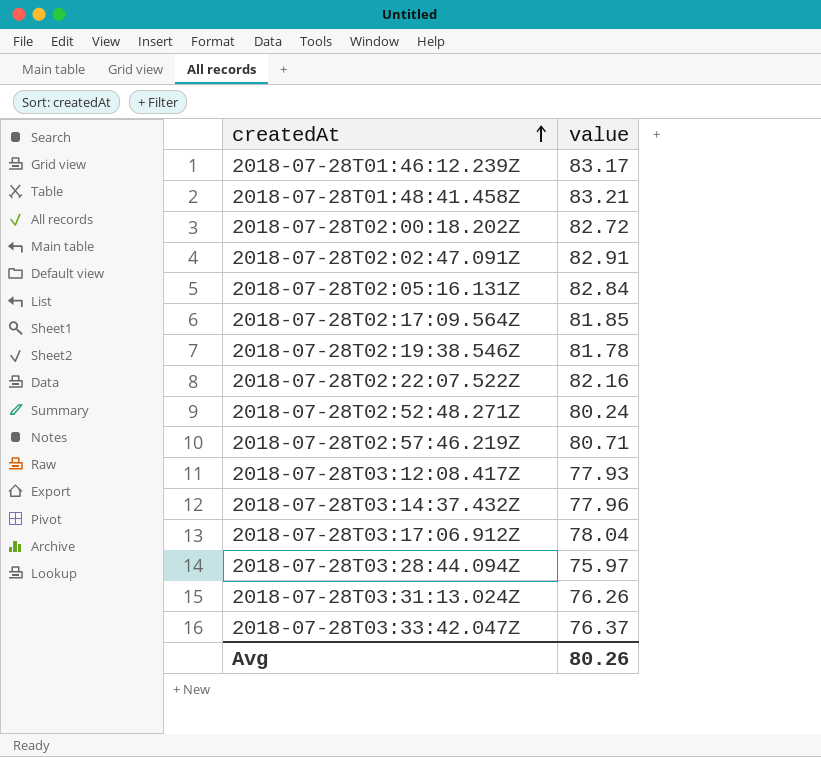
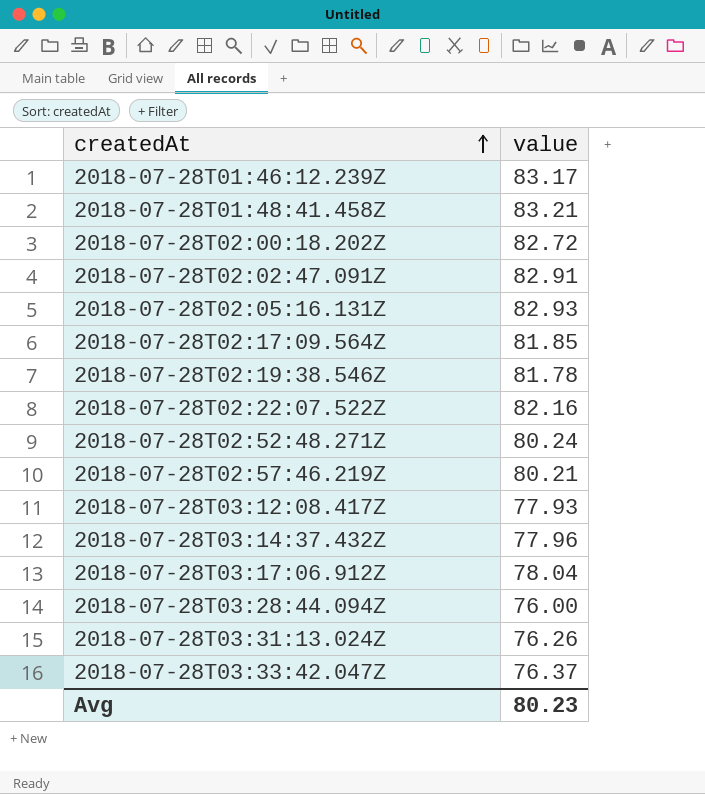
2018-07-28T02:05:16.131Z | value: 82.84 -> 82.93
2018-07-28T02:57:46.219Z | value: 80.71 -> 80.21
2018-07-28T03:28:44.094Z | value: 75.97 -> 76.00
Avg | value: 80.26 -> 80.23

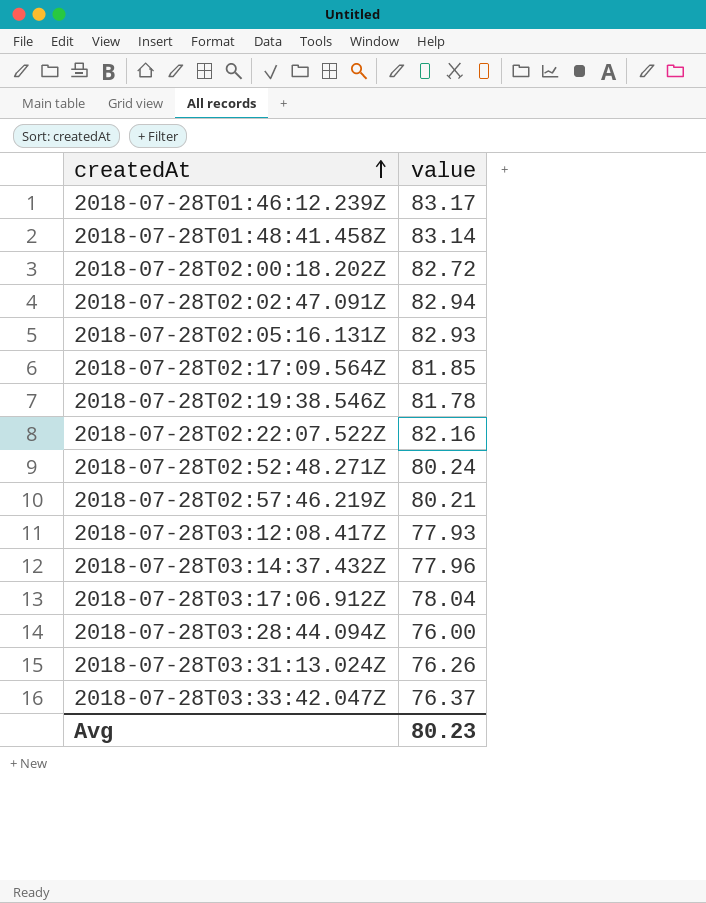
2018-07-28T01:48:41.458Z | value: 83.21 -> 83.14
2018-07-28T02:02:47.091Z | value: 82.91 -> 82.94

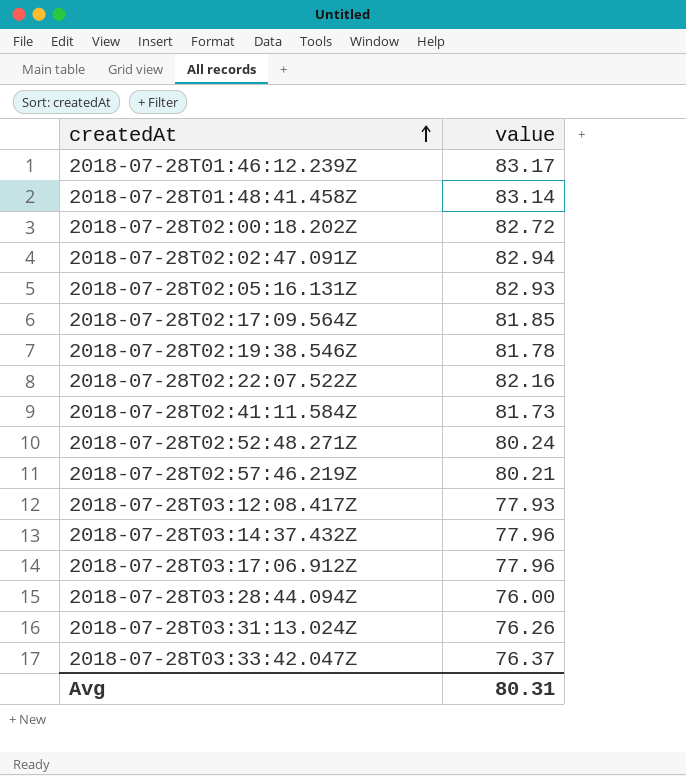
row 2018-07-28T02:41:11.584Z: none -> 81.73
2018-07-28T03:17:06.912Z | value: 78.04 -> 77.96
Avg | value: 80.23 -> 80.31

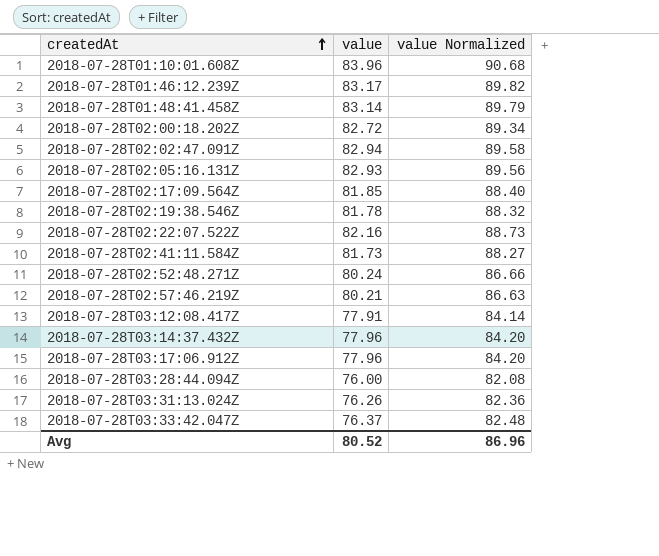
column value Normalized | formula: none -> [value] * 1.08
row 2018-07-28T01:10:01.608Z: none -> 83.96 | 90.68
2018-07-28T03:12:08.417Z | value: 77.93 -> 77.91
Avg | value: 80.31 -> 80.52

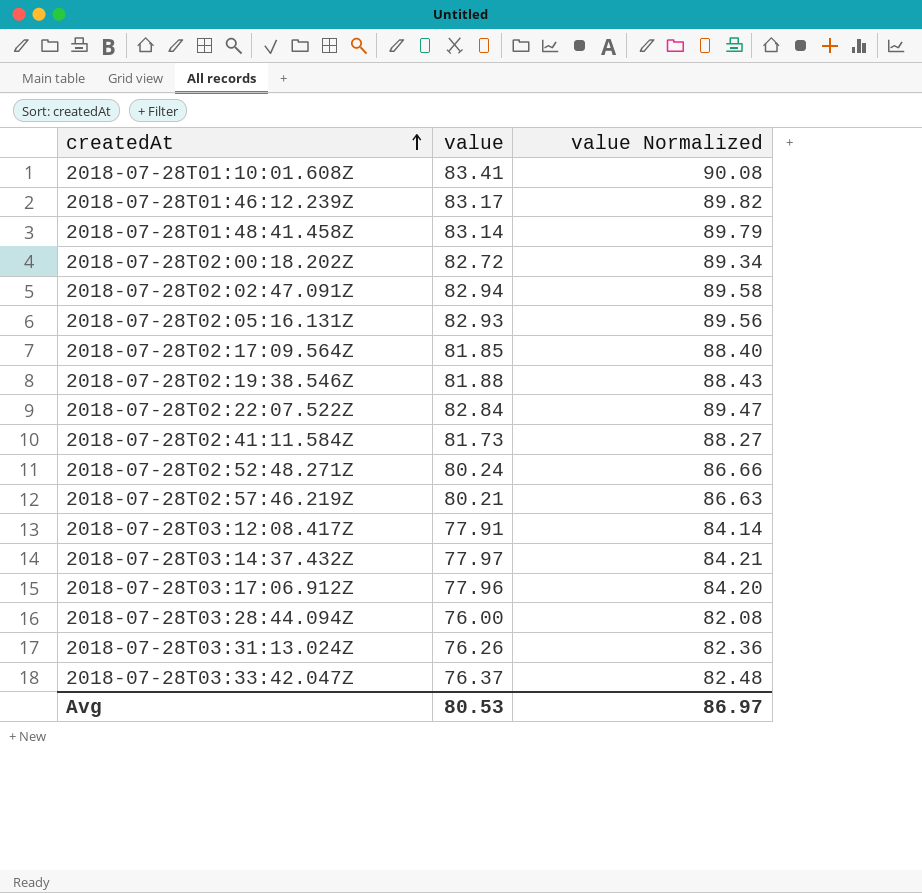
2018-07-28T01:10:01.608Z | value: 83.96 -> 83.41
2018-07-28T01:10:01.608Z | value Normalized: 90.68 -> 90.08
2018-07-28T02:19:38.546Z | value: 81.78 -> 81.88
2018-07-28T02:19:38.546Z | value Normalized: 88.32 -> 88.43
2018-07-28T02:22:07.522Z | value: 82.16 -> 82.84
2018-07-28T02:22:07.522Z | value Normalized: 88.73 -> 89.47
2018-07-28T03:14:37.432Z | value: 77.96 -> 77.97
2018-07-28T03:14:37.432Z | value Normalized: 84.20 -> 84.21
Avg | value: 80.52 -> 80.53
Avg | value Normalized: 86.96 -> 86.97

